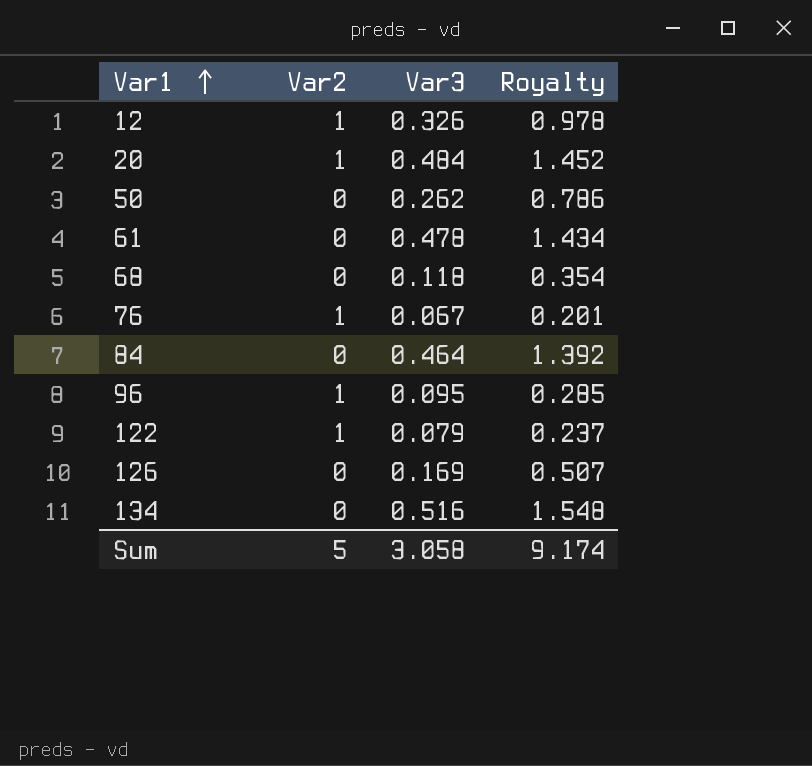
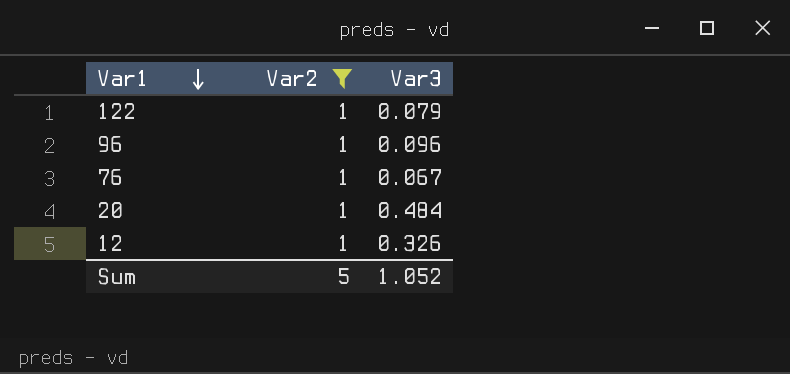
filter: none -> Var2 = 1
row order: Var1 ascending -> Var1 descending
column Royalty | formula: [Var3] * 3 -> none
96 | Var3: 0.095 -> 0.096
Sum | Var3: 3.058 -> 1.052

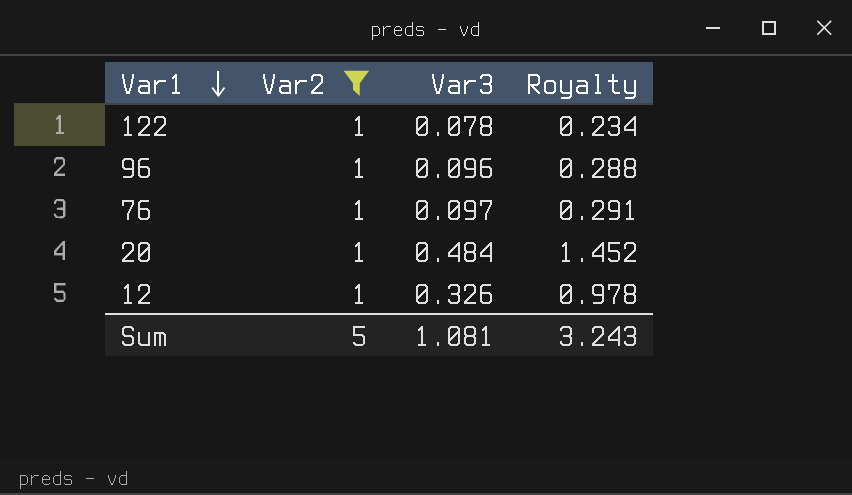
column Royalty | formula: none -> [Var3] * 3
122 | Var3: 0.079 -> 0.078
76 | Var3: 0.067 -> 0.097
Sum | Var3: 1.052 -> 1.081

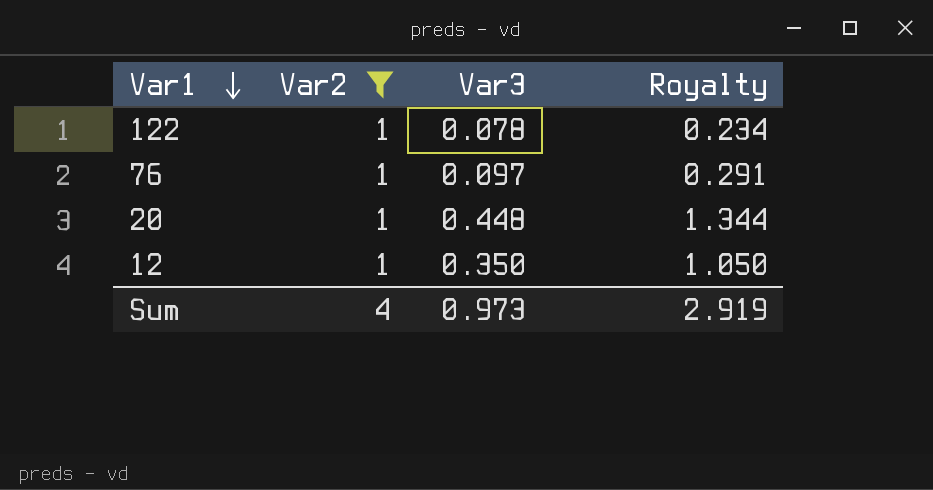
row 96: 1 | 0.096 | 0.288 -> none
20 | Var3: 0.484 -> 0.448
20 | Royalty: 1.452 -> 1.344
12 | Var3: 0.326 -> 0.350
12 | Royalty: 0.978 -> 1.050
Sum | Var2: 5 -> 4
Sum | Var3: 1.081 -> 0.973
Sum | Royalty: 3.243 -> 2.919

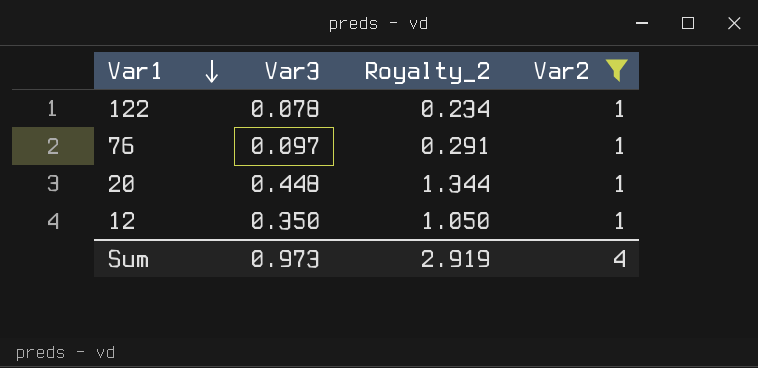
column name: Royalty -> Royalty_2
column Var2 | position: 2 -> 4

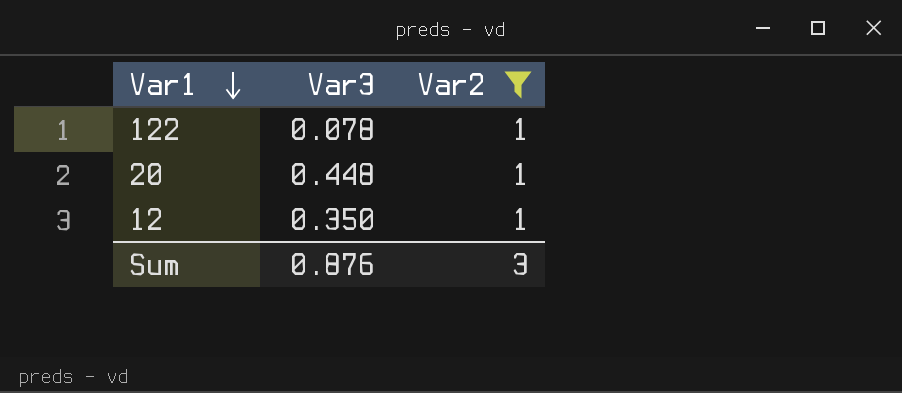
column Royalty_2 | formula: [Var3] * 3 -> none
row 76: 0.097 | 0.291 | 1 -> none
Sum | Var3: 0.973 -> 0.876
Sum | Var2: 4 -> 3

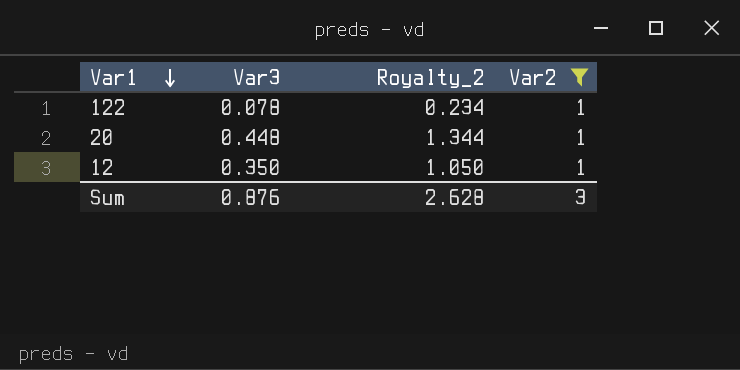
column Royalty_2 | formula: none -> [Var3] * 3

